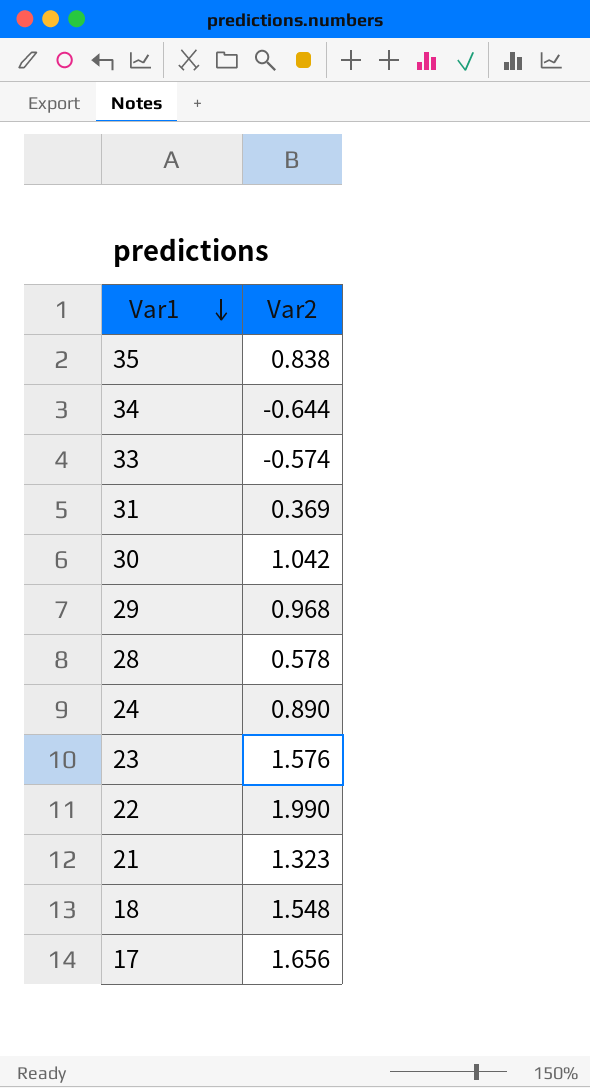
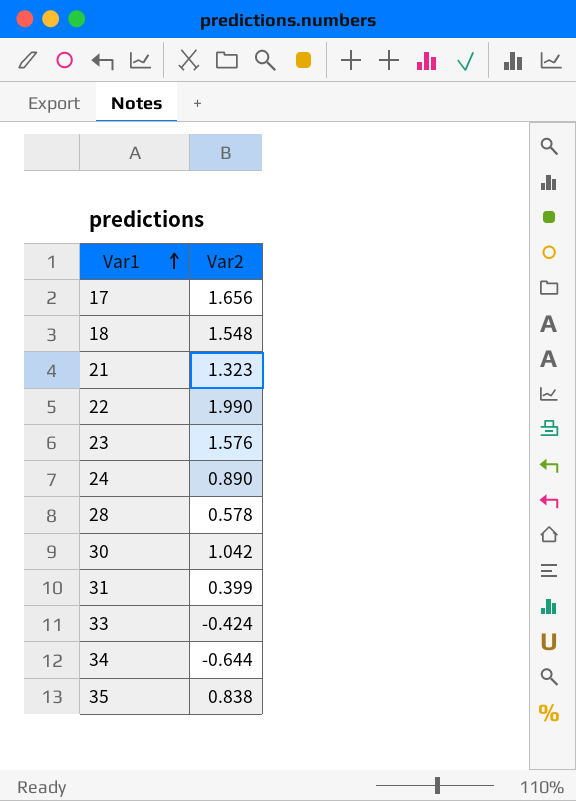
row order: Var1 descending -> Var1 ascending
row 29: 0.968 -> none
31 | Var2: 0.369 -> 0.399
33 | Var2: -0.574 -> -0.424

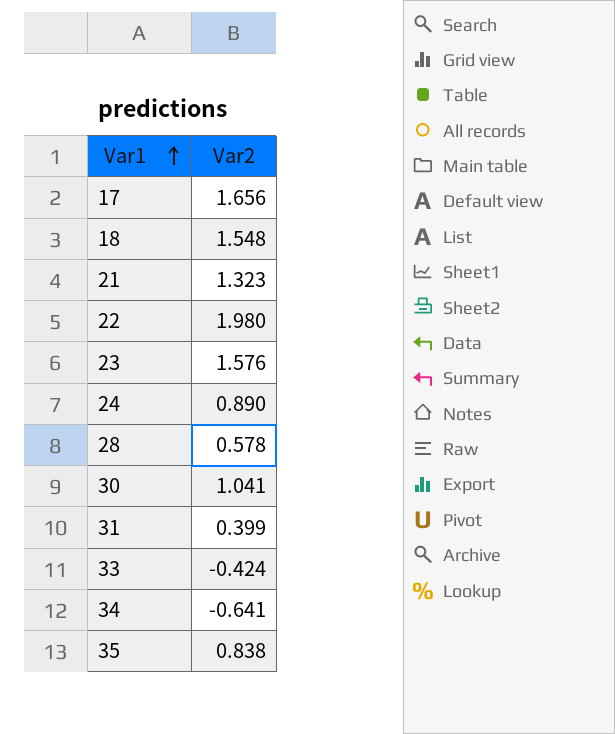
22 | Var2: 1.990 -> 1.980
30 | Var2: 1.042 -> 1.041
34 | Var2: -0.644 -> -0.641

